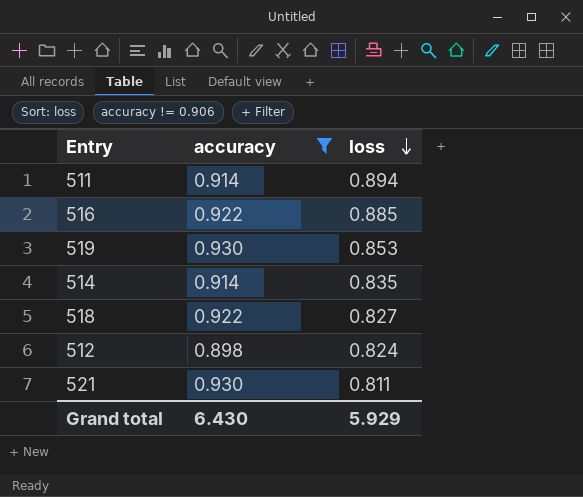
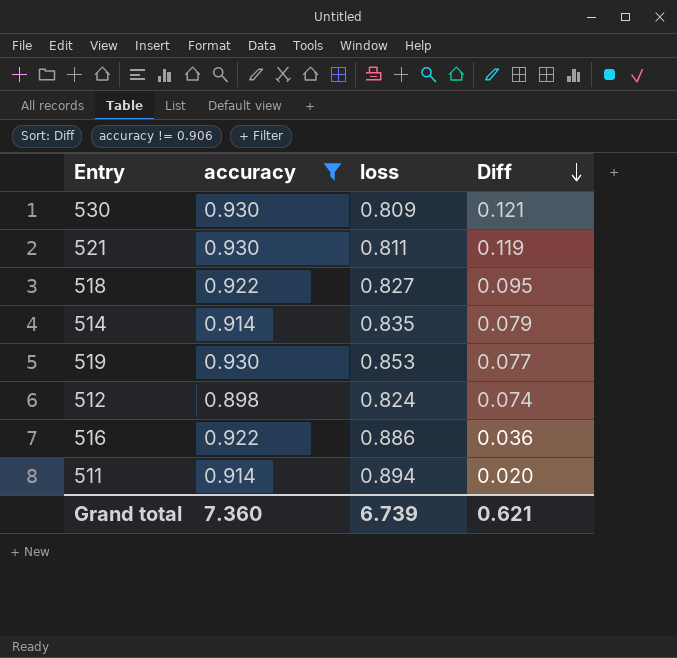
row order: loss descending -> Diff descending
column Diff | formula: none -> [accuracy] - [loss]
row 530: none -> 0.930 | 0.809 | 0.121
516 | loss: 0.885 -> 0.886
Grand total | accuracy: 6.430 -> 7.360
Grand total | loss: 5.929 -> 6.739

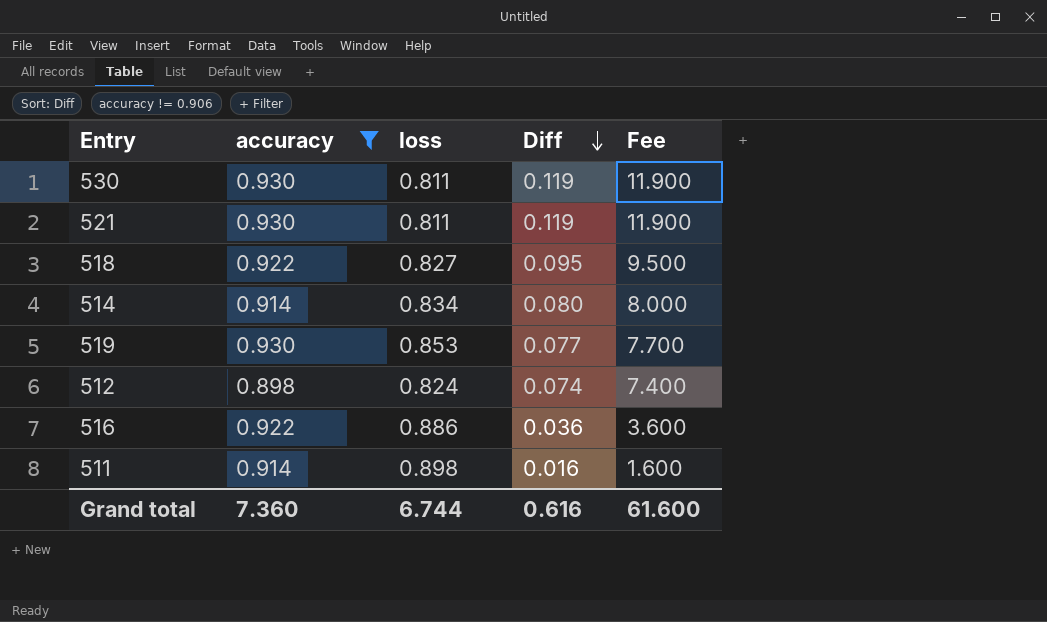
column Fee | formula: none -> [Diff] * 100
530 | loss: 0.809 -> 0.811
530 | Diff: 0.121 -> 0.119
514 | loss: 0.835 -> 0.834
514 | Diff: 0.079 -> 0.080
511 | loss: 0.894 -> 0.898
511 | Diff: 0.020 -> 0.016
Grand total | loss: 6.739 -> 6.744
Grand total | Diff: 0.621 -> 0.616

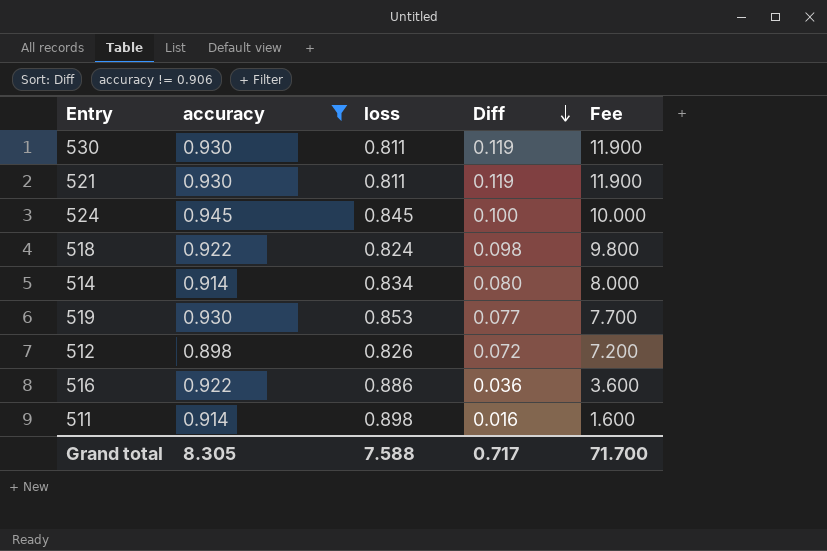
row 524: none -> 0.945 | 0.845 | 0.100 | 10.000
518 | loss: 0.827 -> 0.824
518 | Diff: 0.095 -> 0.098
518 | Fee: 9.500 -> 9.800
512 | loss: 0.824 -> 0.826
512 | Diff: 0.074 -> 0.072
512 | Fee: 7.400 -> 7.200
Grand total | accuracy: 7.360 -> 8.305
Grand total | loss: 6.744 -> 7.588
Grand total | Diff: 0.616 -> 0.717
Grand total | Fee: 61.600 -> 71.700

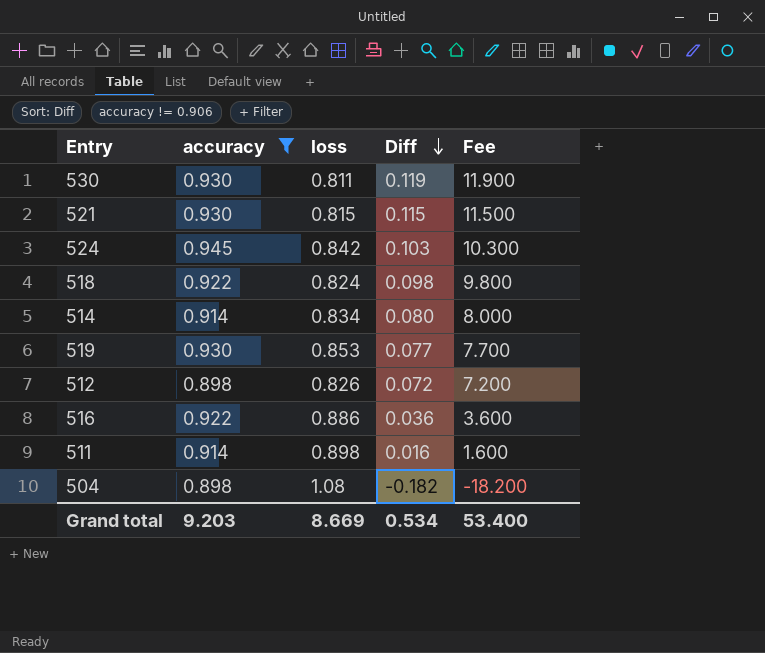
521 | loss: 0.811 -> 0.815
521 | Diff: 0.119 -> 0.115
521 | Fee: 11.900 -> 11.500
524 | loss: 0.845 -> 0.842
524 | Diff: 0.100 -> 0.103
524 | Fee: 10.000 -> 10.300
row 504: none -> 0.898 | 1.08 | -0.182 | -18.200
Grand total | accuracy: 8.305 -> 9.203
Grand total | loss: 7.588 -> 8.669
Grand total | Diff: 0.717 -> 0.534
Grand total | Fee: 71.700 -> 53.400

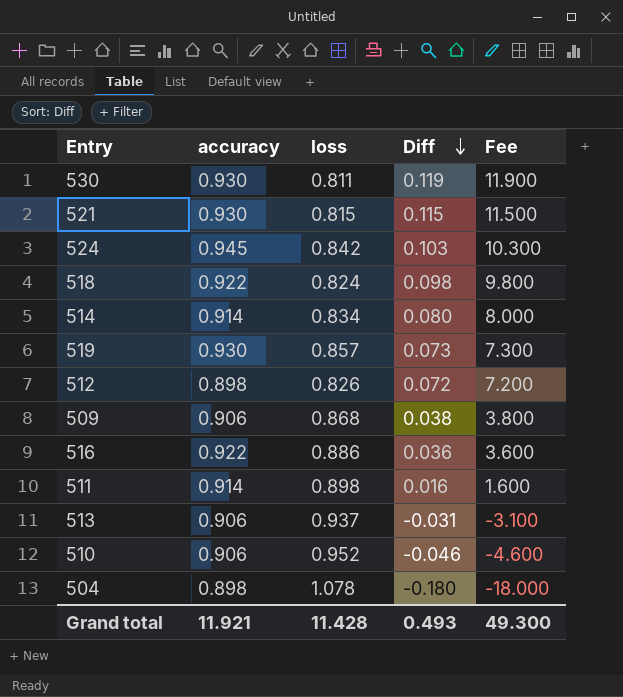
filter: accuracy != 0.906 -> none
519 | loss: 0.853 -> 0.857
519 | Diff: 0.077 -> 0.073
519 | Fee: 7.700 -> 7.300
504 | loss: 1.08 -> 1.078
504 | Diff: -0.182 -> -0.180
504 | Fee: -18.200 -> -18.000
Grand total | accuracy: 9.203 -> 11.921
Grand total | loss: 8.669 -> 11.428
Grand total | Diff: 0.534 -> 0.493
Grand total | Fee: 53.400 -> 49.300

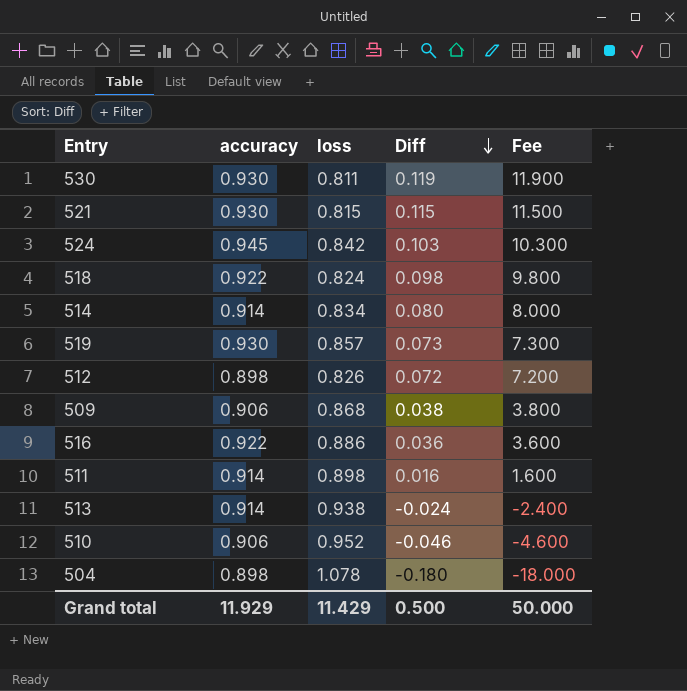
513 | accuracy: 0.906 -> 0.914
513 | loss: 0.937 -> 0.938
513 | Diff: -0.031 -> -0.024
513 | Fee: -3.100 -> -2.400
Grand total | accuracy: 11.921 -> 11.929
Grand total | loss: 11.428 -> 11.429
Grand total | Diff: 0.493 -> 0.500
Grand total | Fee: 49.300 -> 50.000

